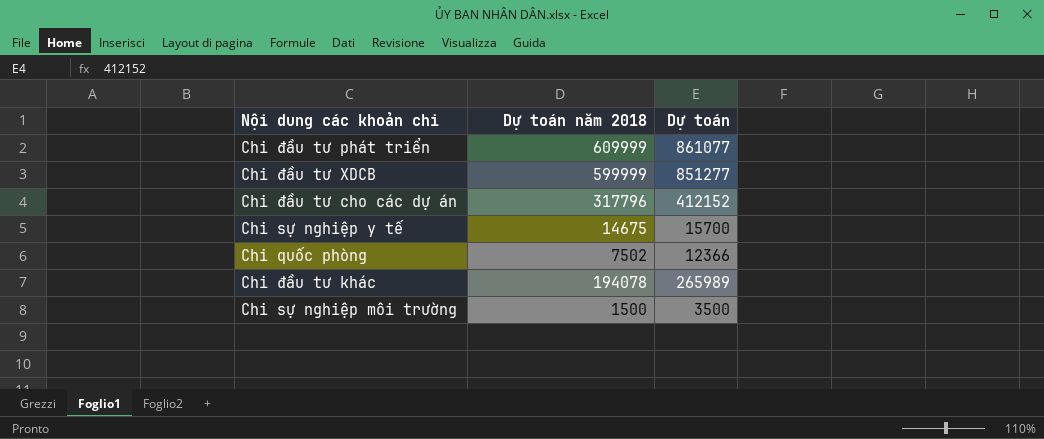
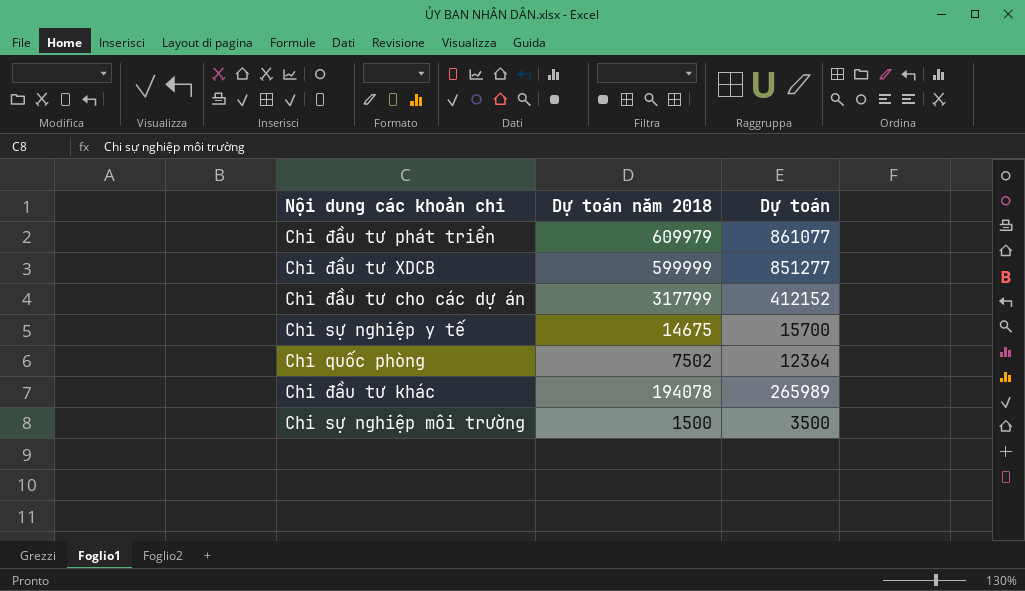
Chi đầu tư phát triển | Dự toán năm 2018: 609999 -> 609979
Chi đầu tư cho các dự án | Dự toán năm 2018: 317796 -> 317799
Chi quốc phòng | Dự toán: 12366 -> 12364

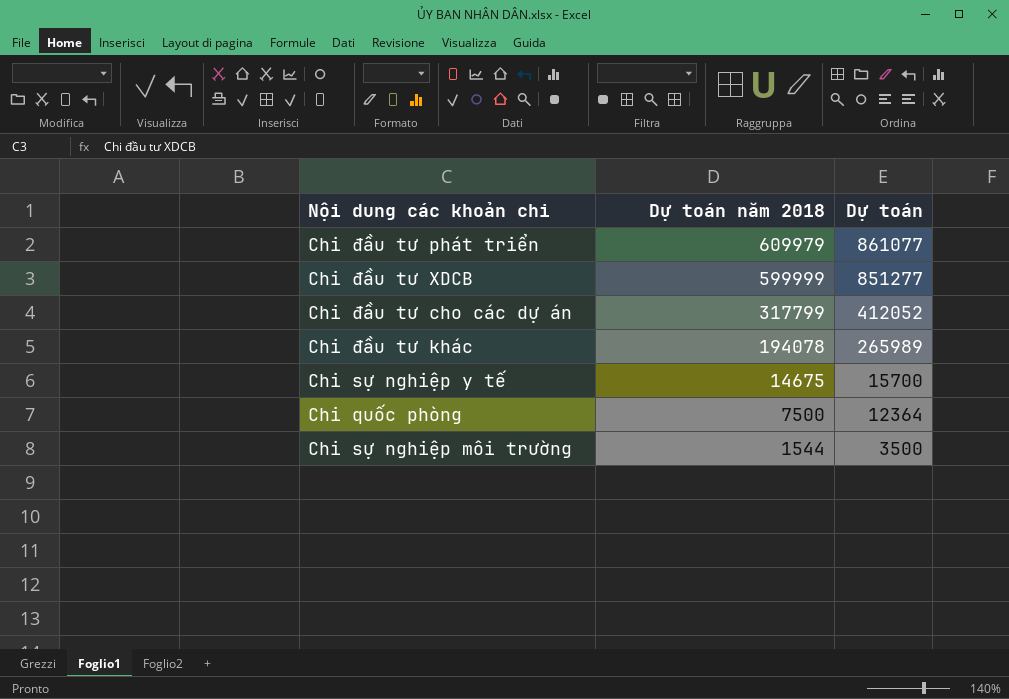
row order: none -> Dự toán năm 2018 descending
Chi đầu tư cho các dự án | Dự toán: 412152 -> 412052
Chi quốc phòng | Dự toán năm 2018: 7502 -> 7500
Chi sự nghiệp môi trường | Dự toán năm 2018: 1500 -> 1544

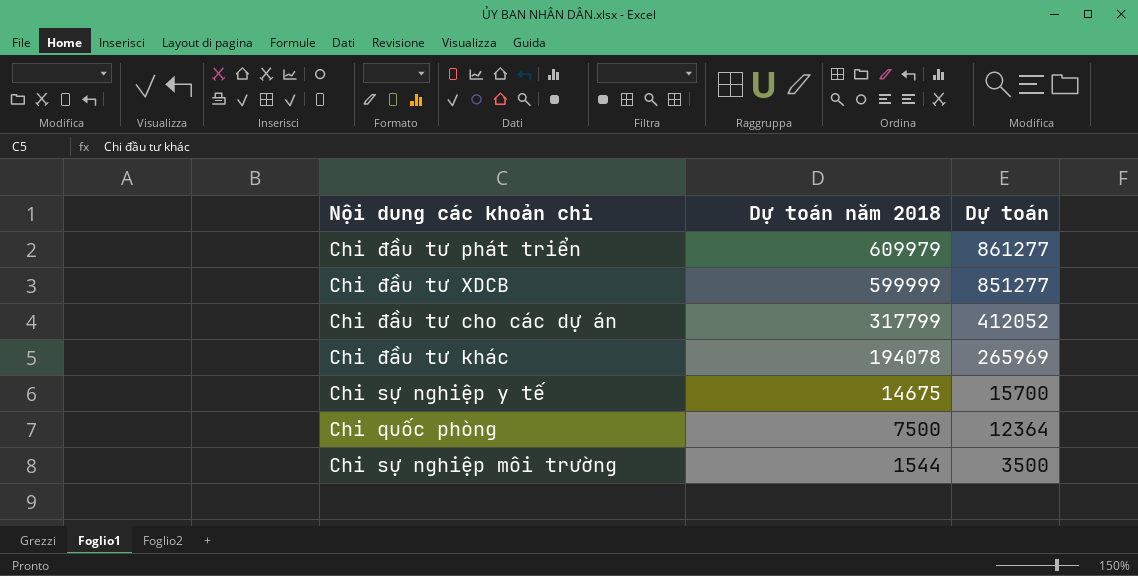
Chi đầu tư phát triển | Dự toán: 861077 -> 861277
Chi đầu tư khác | Dự toán: 265989 -> 265969

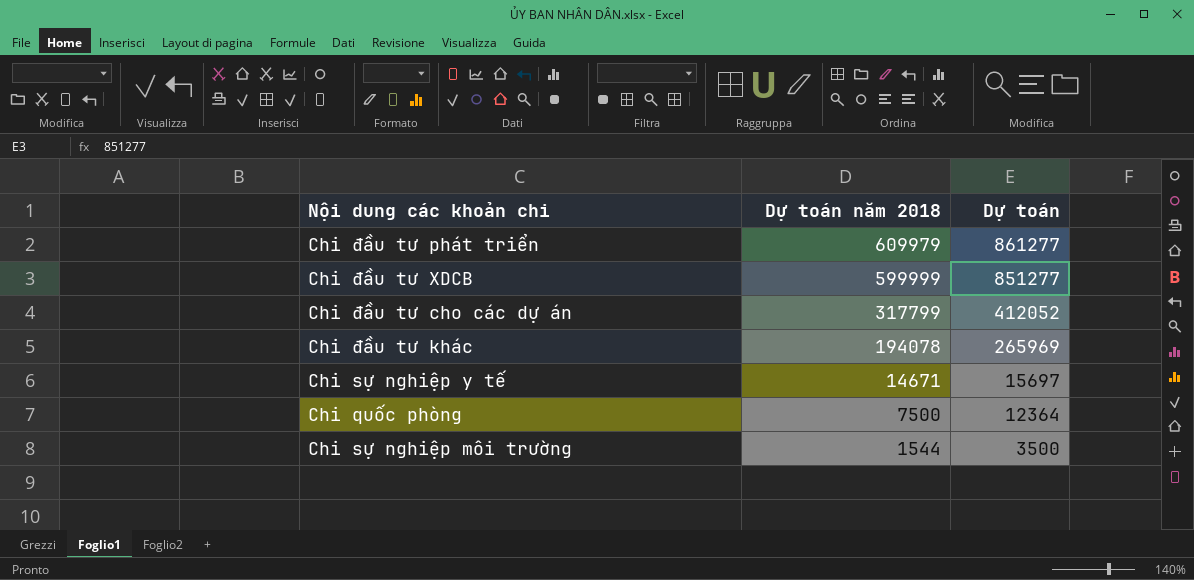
Chi sự nghiệp y tế | Dự toán năm 2018: 14675 -> 14671
Chi sự nghiệp y tế | Dự toán: 15700 -> 15697

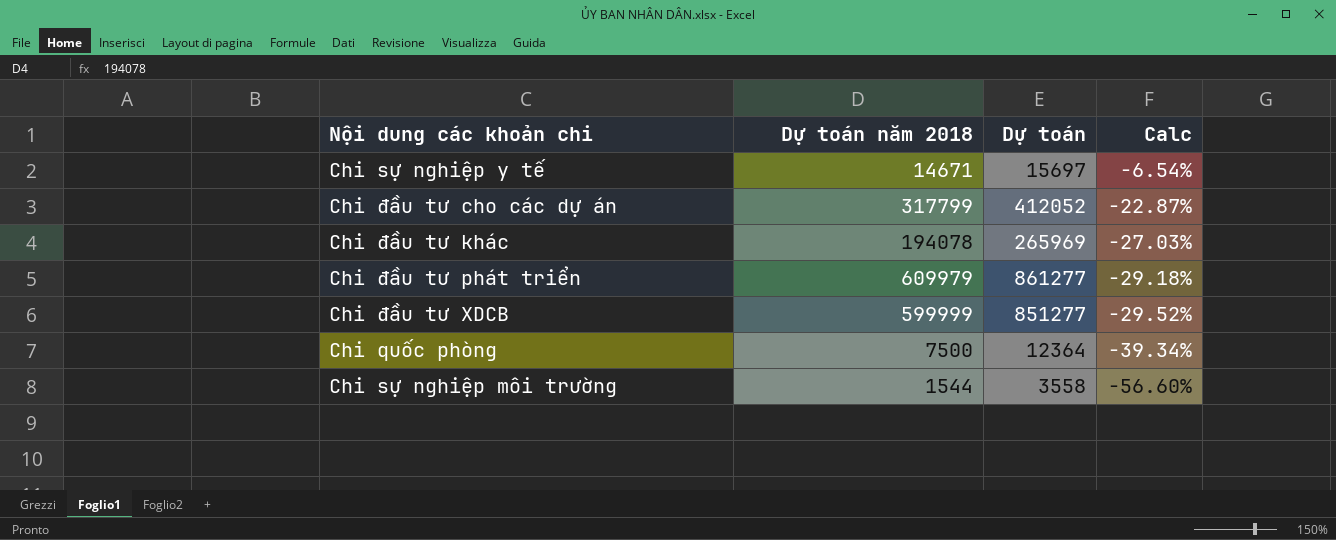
row order: Dự toán năm 2018 descending -> Calc descending
column Calc | formula: none -> ([Dự toán năm 2018] - [Dự toán]) / [Dự toán]
Chi sự nghiệp môi trường | Dự toán: 3500 -> 3558

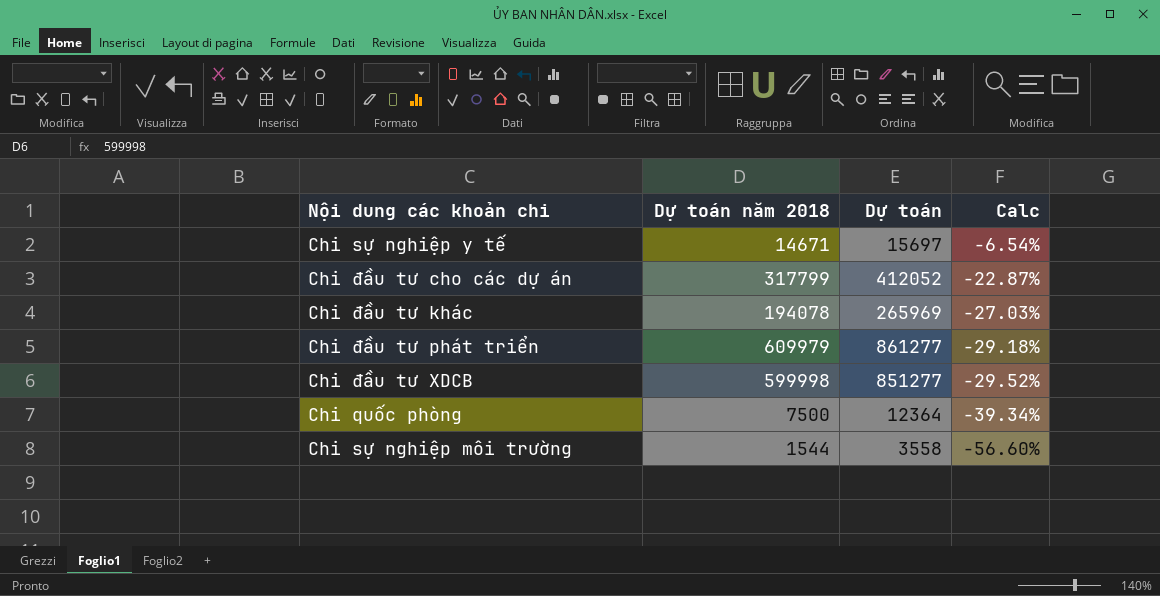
Chi đầu tư XDCB | Dự toán năm 2018: 599999 -> 599998

